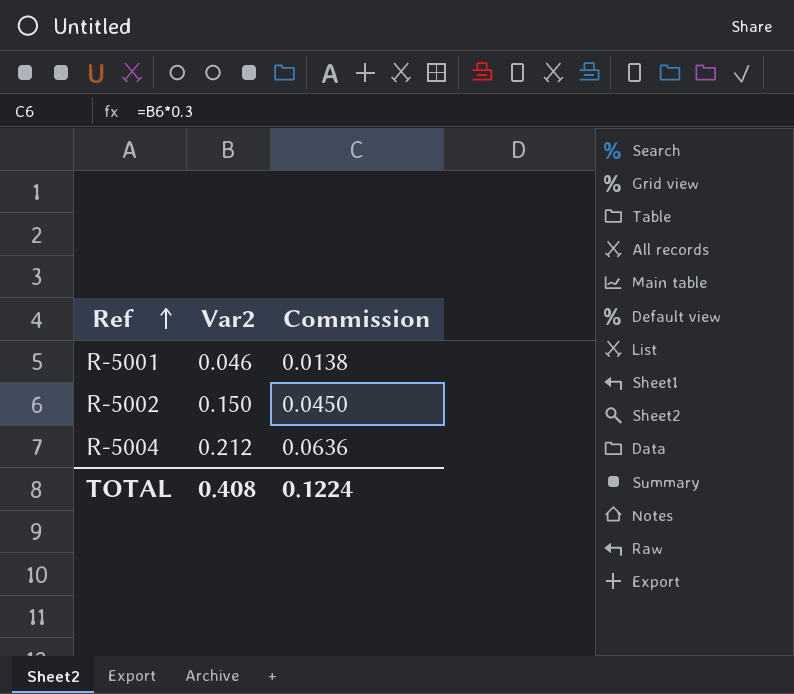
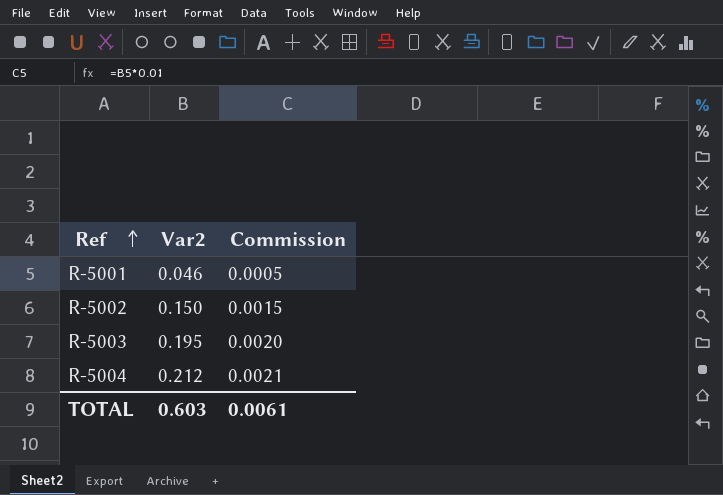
column Commission | formula: [Var2] * 0.3 -> [Var2] * 0.01
row R-5003: none -> 0.195 | 0.0020
TOTAL | Var2: 0.408 -> 0.603
TOTAL | Commission: 0.1224 -> 0.0061

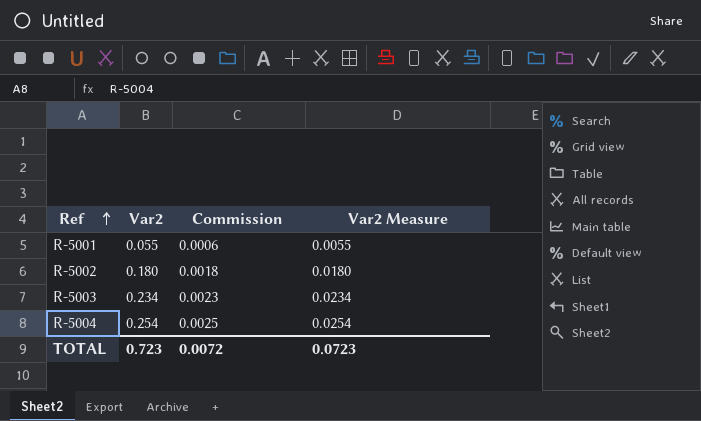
column Var2 Measure | formula: none -> [Var2] * 0.1
R-5001 | Var2: 0.046 -> 0.055
R-5001 | Commission: 0.0005 -> 0.0006
R-5002 | Var2: 0.150 -> 0.180
R-5002 | Commission: 0.0015 -> 0.0018
R-5003 | Var2: 0.195 -> 0.234
R-5003 | Commission: 0.0020 -> 0.0023
R-5004 | Var2: 0.212 -> 0.254
R-5004 | Commission: 0.0021 -> 0.0025
TOTAL | Var2: 0.603 -> 0.723
TOTAL | Commission: 0.0061 -> 0.0072

